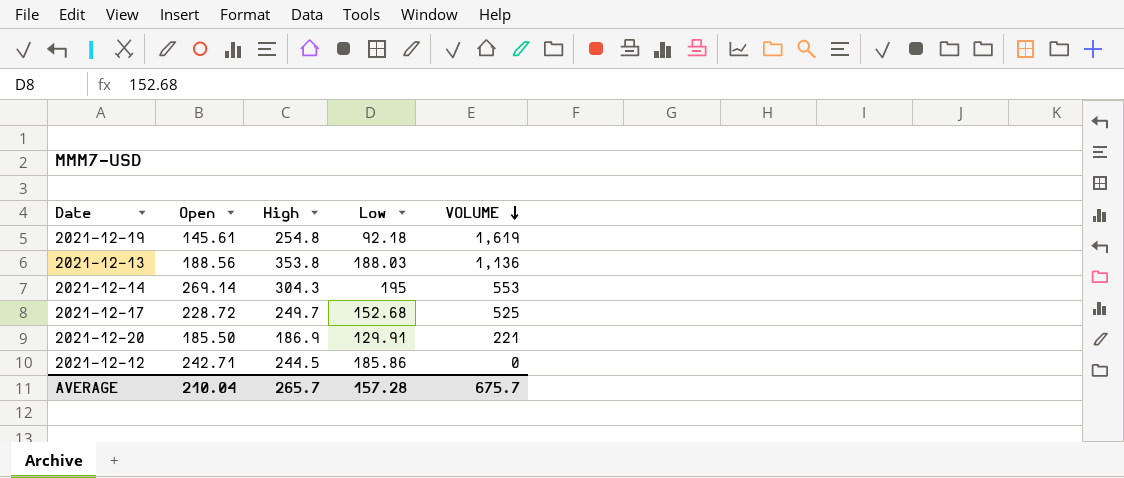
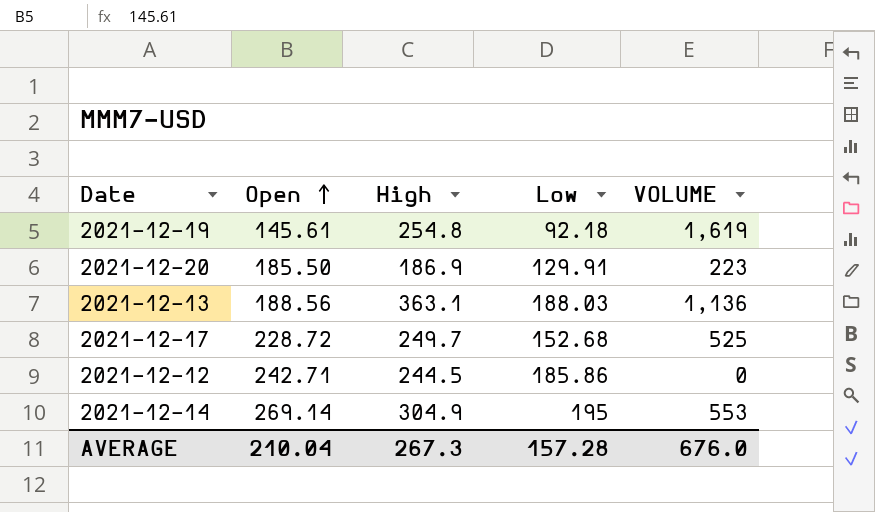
row order: VOLUME descending -> Open ascending
2021-12-20 | VOLUME: 221 -> 223
2021-12-13 | High: 353.8 -> 363.1
2021-12-14 | High: 304.3 -> 304.9
AVERAGE | High: 265.7 -> 267.3
AVERAGE | VOLUME: 675.7 -> 676.0

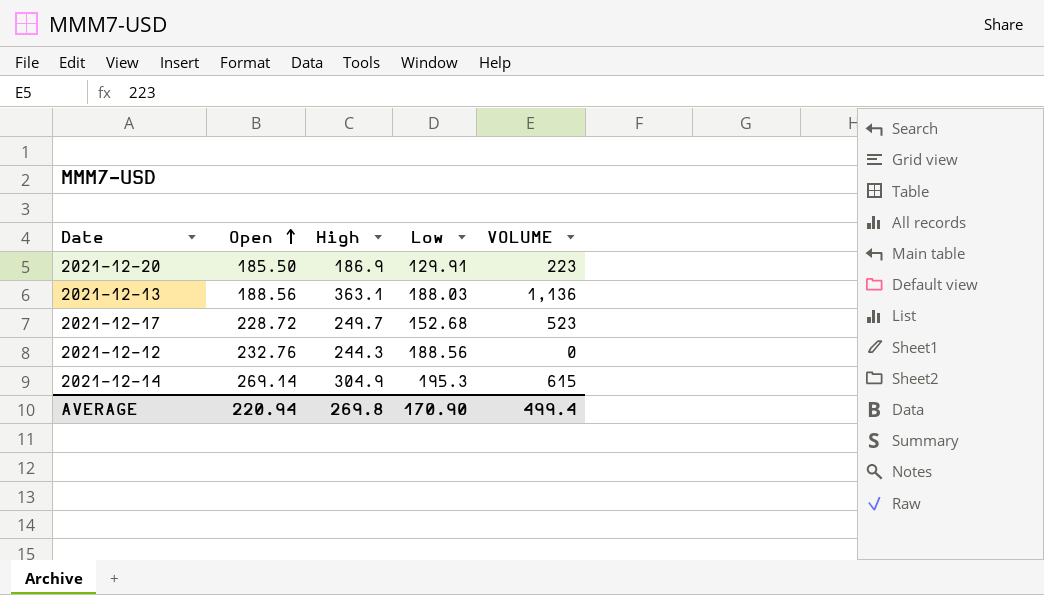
row 2021-12-19: 145.61 | 254.8 | 92.18 | 1,619 -> none
2021-12-17 | VOLUME: 525 -> 523
2021-12-12 | Open: 242.71 -> 232.76
2021-12-12 | High: 244.5 -> 244.3
2021-12-12 | Low: 185.86 -> 188.56
2021-12-14 | Low: 195 -> 195.3
2021-12-14 | VOLUME: 553 -> 615
AVERAGE | Open: 210.04 -> 220.94
AVERAGE | High: 267.3 -> 269.8
AVERAGE | Low: 157.28 -> 170.90
AVERAGE | VOLUME: 676.0 -> 499.4

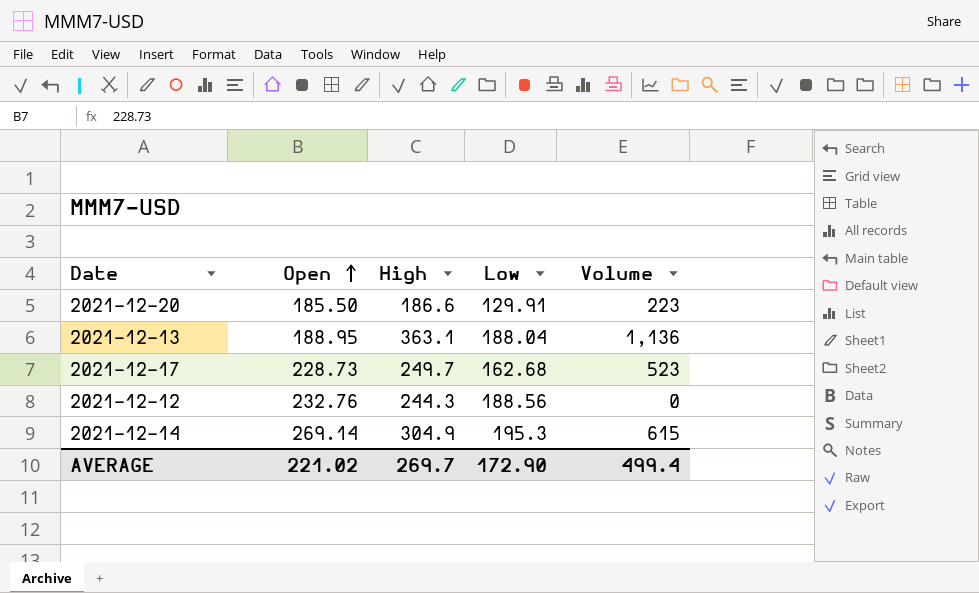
column name: VOLUME -> Volume
2021-12-20 | High: 186.9 -> 186.6
2021-12-13 | Open: 188.56 -> 188.95
2021-12-13 | Low: 188.03 -> 188.04
2021-12-17 | Open: 228.72 -> 228.73
2021-12-17 | Low: 152.68 -> 162.68
AVERAGE | Open: 220.94 -> 221.02
AVERAGE | High: 269.8 -> 269.7
AVERAGE | Low: 170.90 -> 172.90

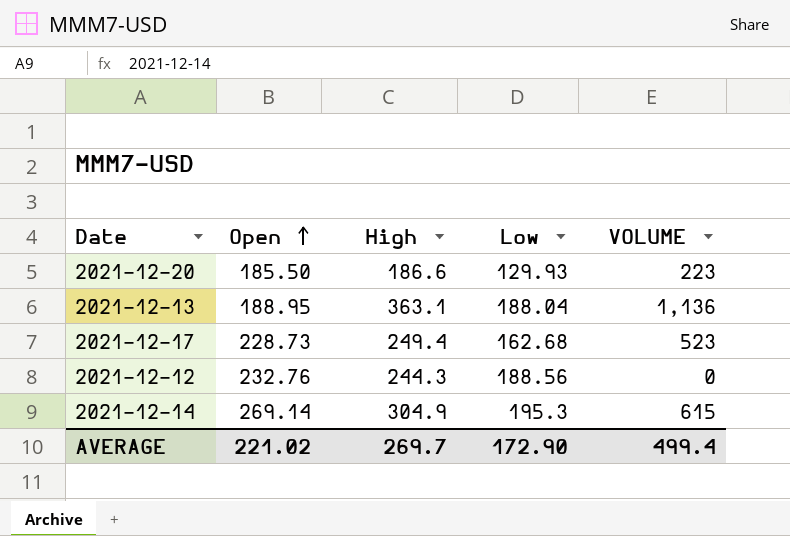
column name: Volume -> VOLUME
2021-12-20 | Low: 129.91 -> 129.93
2021-12-17 | High: 249.7 -> 249.4

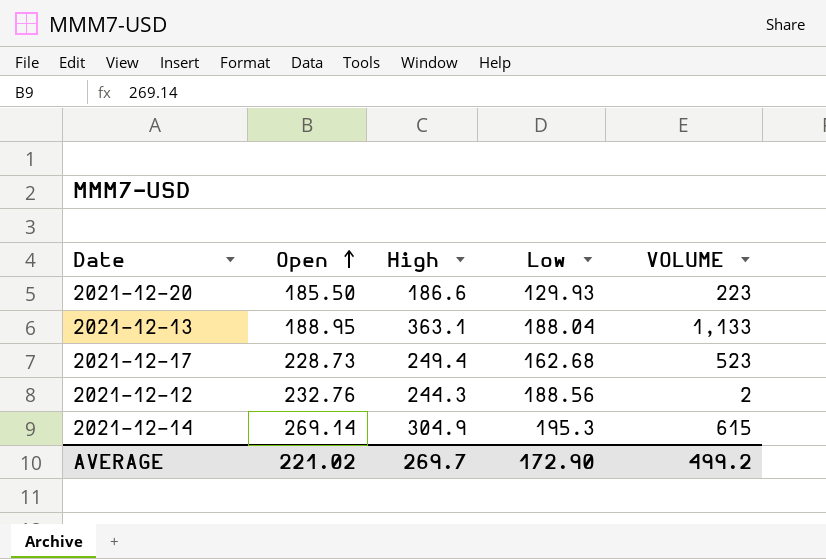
2021-12-13 | VOLUME: 1,136 -> 1,133
2021-12-12 | VOLUME: 0 -> 2
AVERAGE | VOLUME: 499.4 -> 499.2

